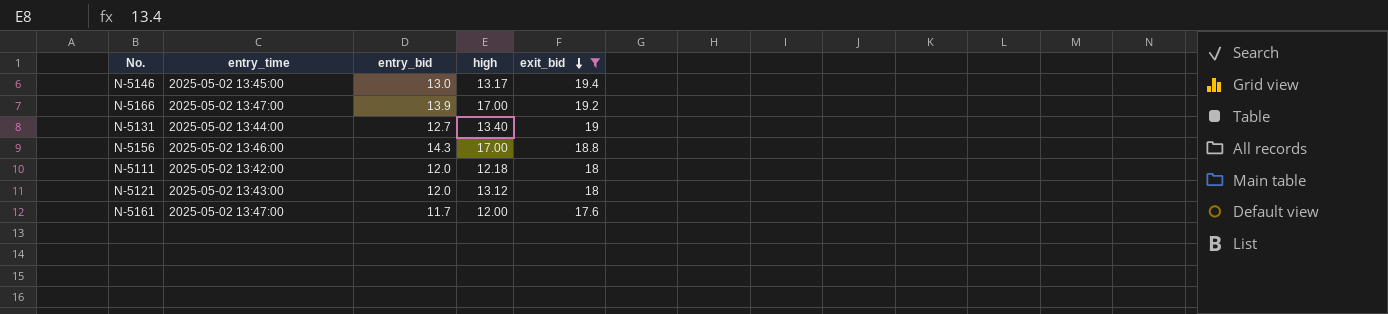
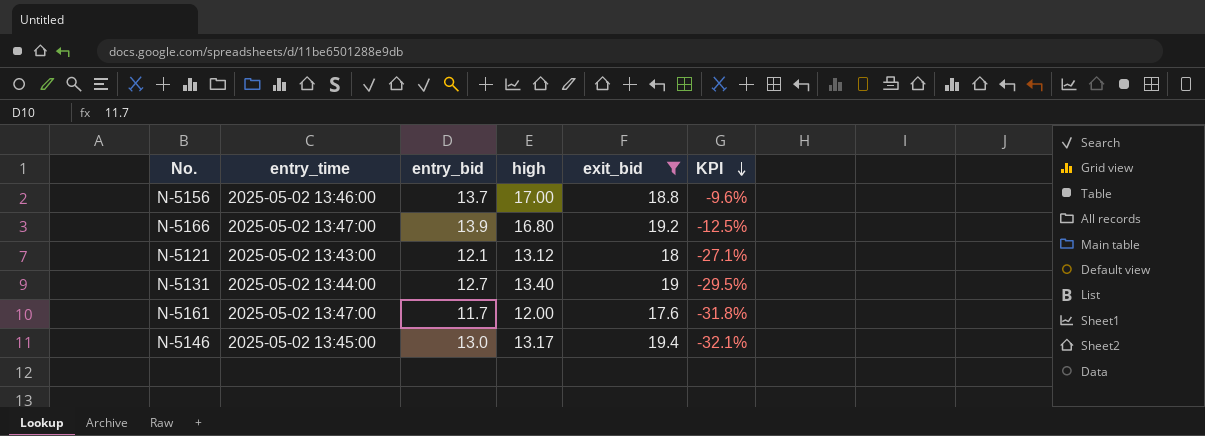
row order: exit_bid descending -> KPI descending
column KPI | formula: none -> ([high] - [exit_bid]) / [exit_bid]
row N-5111: 2025-05-02 13:42:00 | 12.0 | 12.18 | 18 -> none
N-5156 | entry_bid: 14.3 -> 13.7
N-5166 | high: 17.00 -> 16.80
N-5121 | entry_bid: 12.0 -> 12.1

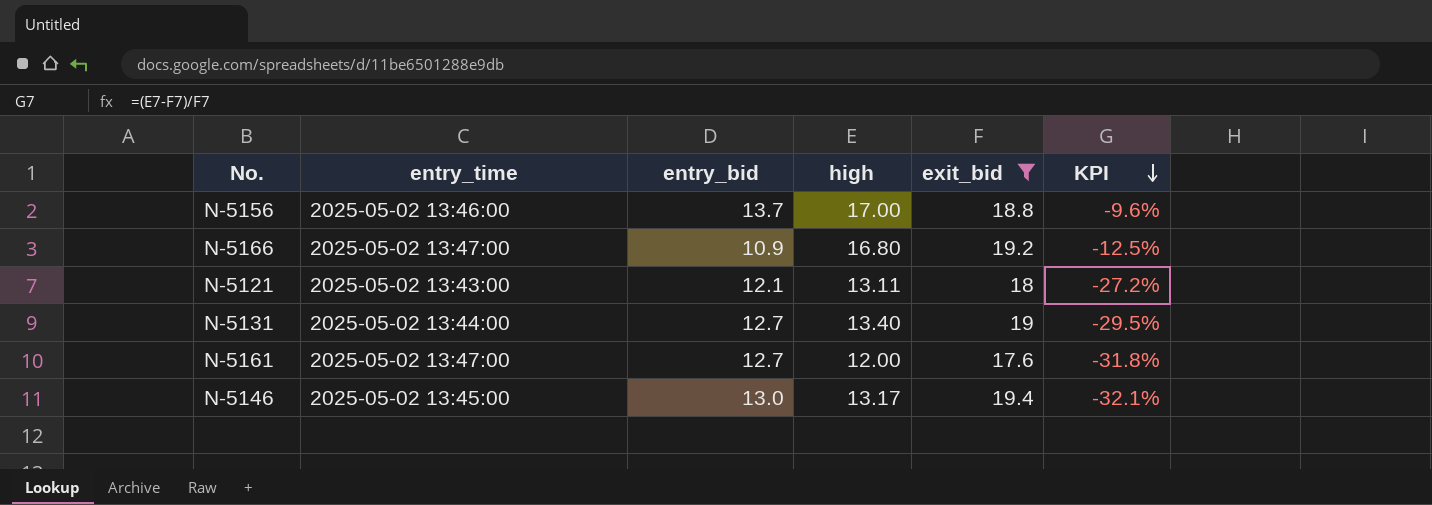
N-5166 | entry_bid: 13.9 -> 10.9
N-5121 | high: 13.12 -> 13.11
N-5121 | KPI: -27.1% -> -27.2%
N-5161 | entry_bid: 11.7 -> 12.7

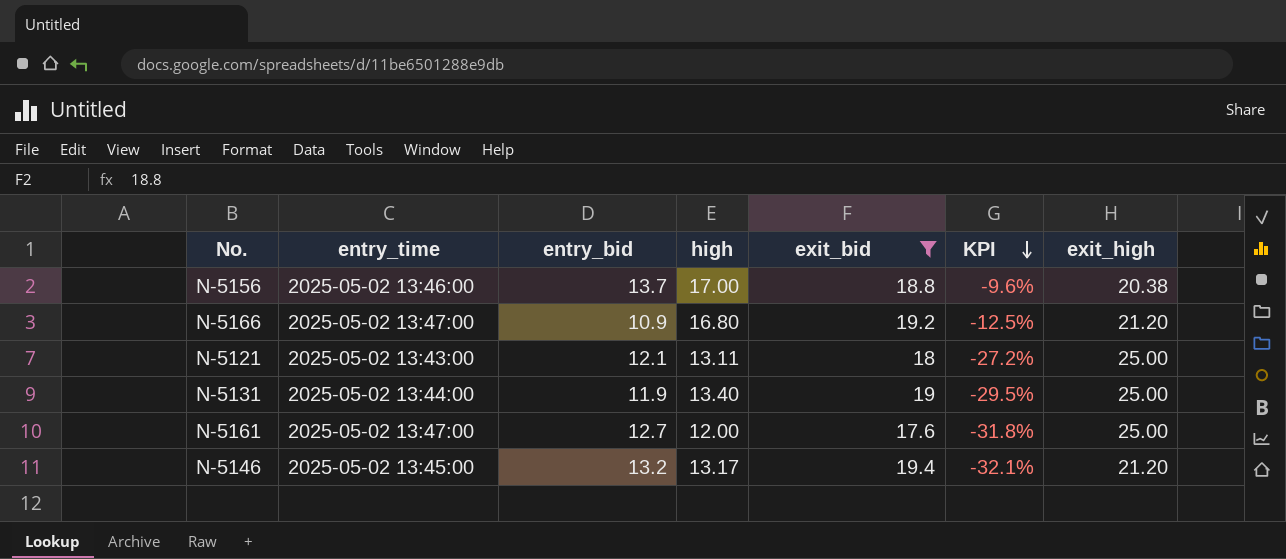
column exit_high | position: none -> 7
N-5131 | entry_bid: 12.7 -> 11.9
N-5146 | entry_bid: 13.0 -> 13.2

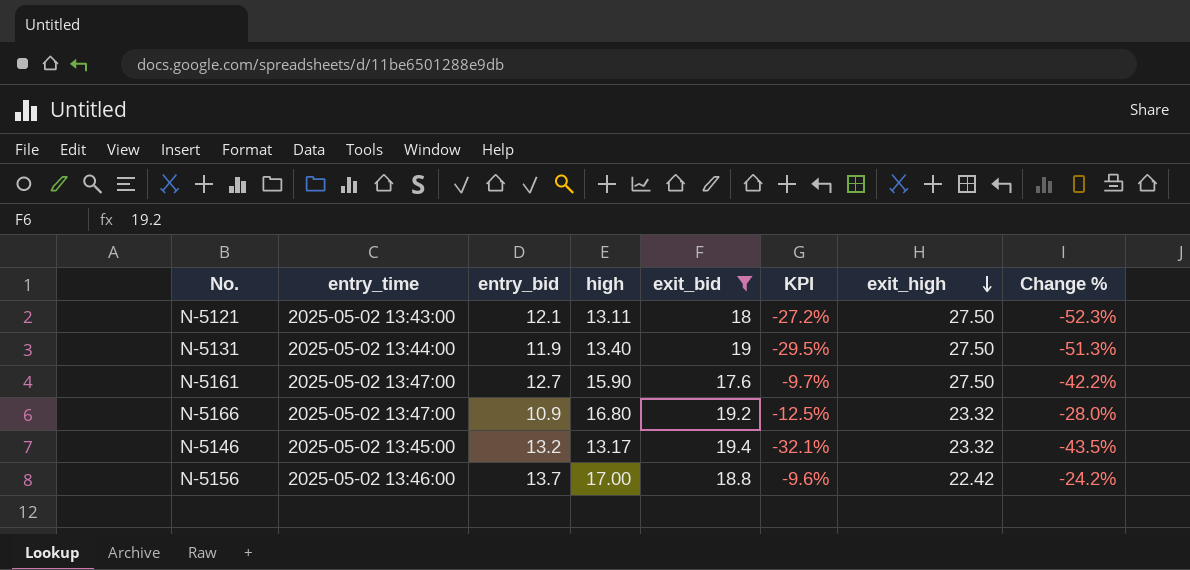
row order: KPI descending -> exit_high descending
column Change % | formula: none -> ([high] - [exit_high]) / [exit_high]
N-5121 | exit_high: 25.00 -> 27.50
N-5131 | exit_high: 25.00 -> 27.50
N-5161 | high: 12.00 -> 15.90
N-5161 | KPI: -31.8% -> -9.7%
N-5161 | exit_high: 25.00 -> 27.50
N-5166 | exit_high: 21.20 -> 23.32
N-5146 | exit_high: 21.20 -> 23.32
N-5156 | exit_high: 20.38 -> 22.42

